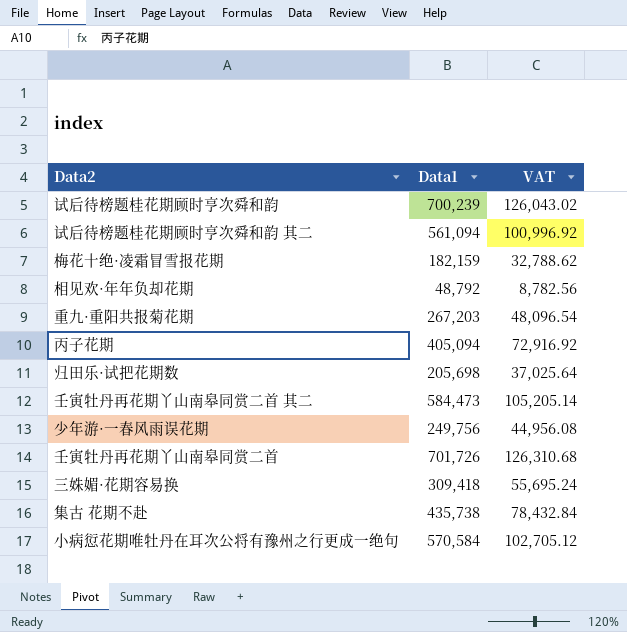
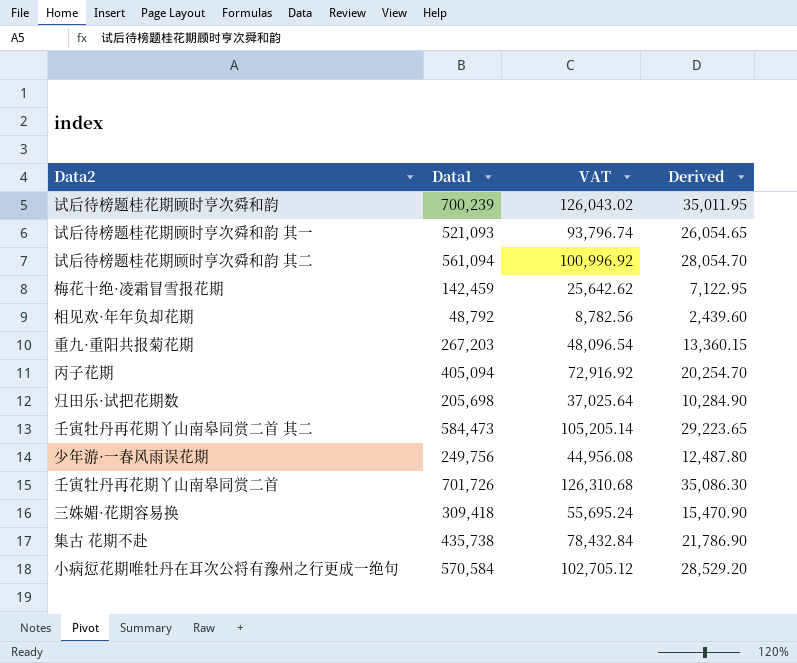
column Derived | formula: none -> [Data1] * 0.05
row 试后待榜题桂花期顾时亨次舜和韵 其一: none -> 521,093 | 93,796.74 | 26,054.65
梅花十绝·凌霜冒雪报花期 | Data1: 182,159 -> 142,459
梅花十绝·凌霜冒雪报花期 | VAT: 32,788.62 -> 25,642.62

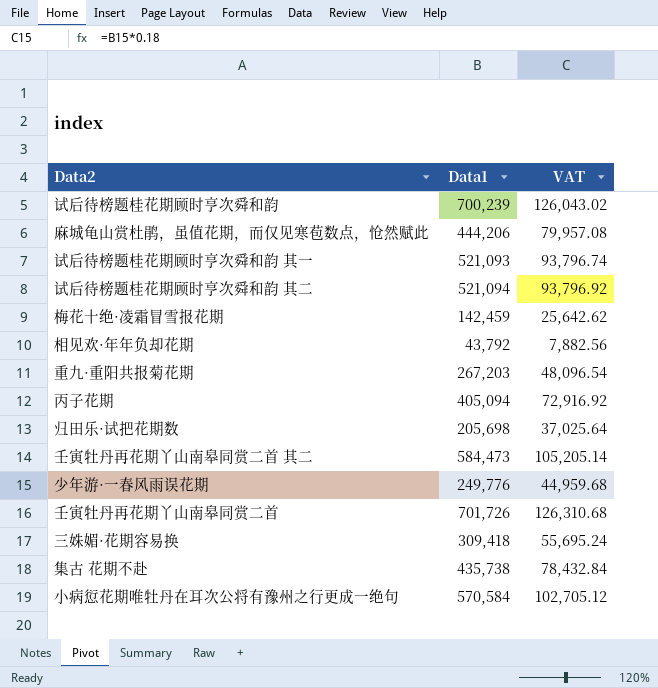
column Derived | formula: [Data1] * 0.05 -> none
row 麻城龟山赏杜鹃，虽值花期，而仅见寒苞数点，怆然赋此: none -> 444,206 | 79,957.08
试后待榜题桂花期顾时亨次舜和韵 其二 | Data1: 561,094 -> 521,094
试后待榜题桂花期顾时亨次舜和韵 其二 | VAT: 100,996.92 -> 93,796.92
相见欢·年年负却花期 | Data1: 48,792 -> 43,792
相见欢·年年负却花期 | VAT: 8,782.56 -> 7,882.56
少年游·一春风雨误花期 | Data1: 249,756 -> 249,776
少年游·一春风雨误花期 | VAT: 44,956.08 -> 44,959.68

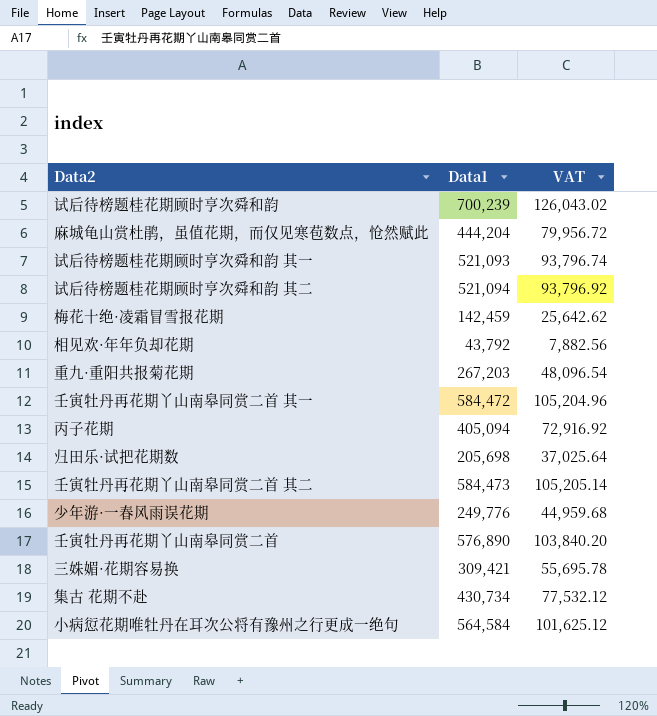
麻城龟山赏杜鹃，虽值花期，而仅见寒苞数点，怆然赋此 | Data1: 444,206 -> 444,204
麻城龟山赏杜鹃，虽值花期，而仅见寒苞数点，怆然赋此 | VAT: 79,957.08 -> 79,956.72
row 壬寅牡丹再花期丫山南皋同赏二首 其一: none -> 584,472 | 105,204.96
壬寅牡丹再花期丫山南皋同赏二首 | Data1: 701,726 -> 576,890
壬寅牡丹再花期丫山南皋同赏二首 | VAT: 126,310.68 -> 103,840.20
三姝媚·花期容易换 | Data1: 309,418 -> 309,421
三姝媚·花期容易换 | VAT: 55,695.24 -> 55,695.78
集古 花期不赴 | Data1: 435,738 -> 430,734
集古 花期不赴 | VAT: 78,432.84 -> 77,532.12
小病愆花期唯牡丹在耳次公将有豫州之行更成一绝句 | Data1: 570,584 -> 564,584
小病愆花期唯牡丹在耳次公将有豫州之行更成一绝句 | VAT: 102,705.12 -> 101,625.12

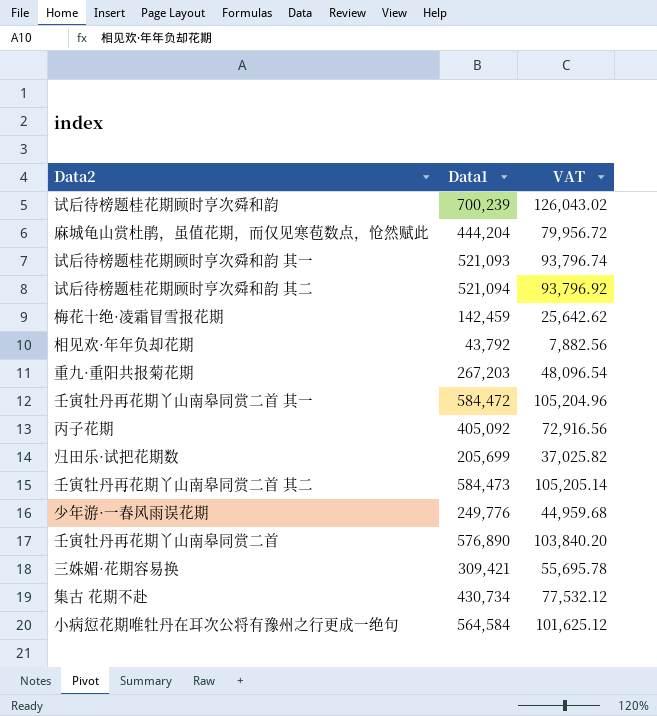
丙子花期 | Data1: 405,094 -> 405,092
丙子花期 | VAT: 72,916.92 -> 72,916.56
归田乐·试把花期数 | Data1: 205,698 -> 205,699
归田乐·试把花期数 | VAT: 37,025.64 -> 37,025.82

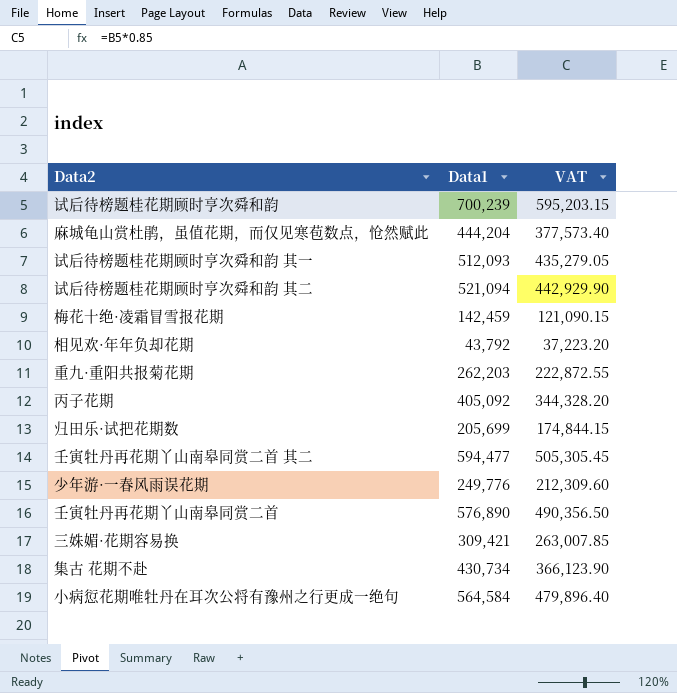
column VAT | formula: [Data1] * 0.18 -> [Data1] * 0.85
row 壬寅牡丹再花期丫山南皋同赏二首 其一: 584,472 | 105,204.96 -> none
试后待榜题桂花期顾时亨次舜和韵 其一 | Data1: 521,093 -> 512,093
重九·重阳共报菊花期 | Data1: 267,203 -> 262,203
壬寅牡丹再花期丫山南皋同赏二首 其二 | Data1: 584,473 -> 594,477

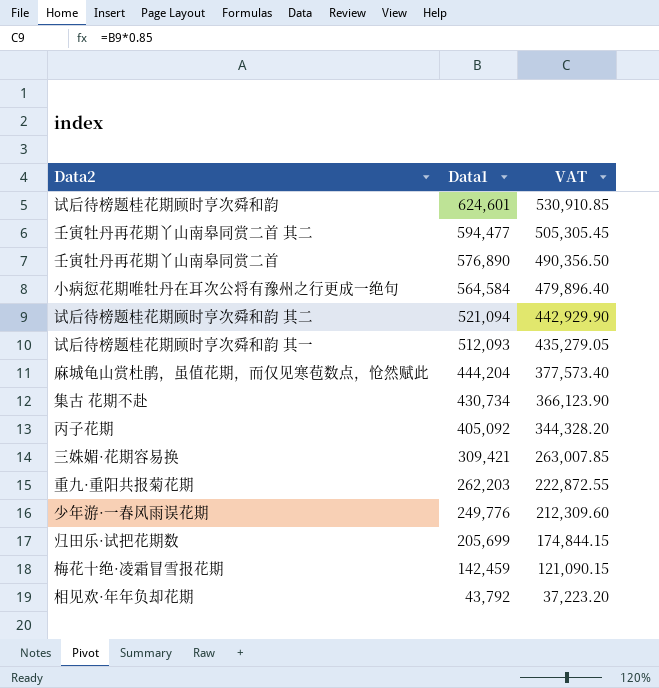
row order: none -> Data1 descending
试后待榜题桂花期顾时亨次舜和韵 | Data1: 700,239 -> 624,601
试后待榜题桂花期顾时亨次舜和韵 | VAT: 595,203.15 -> 530,910.85

